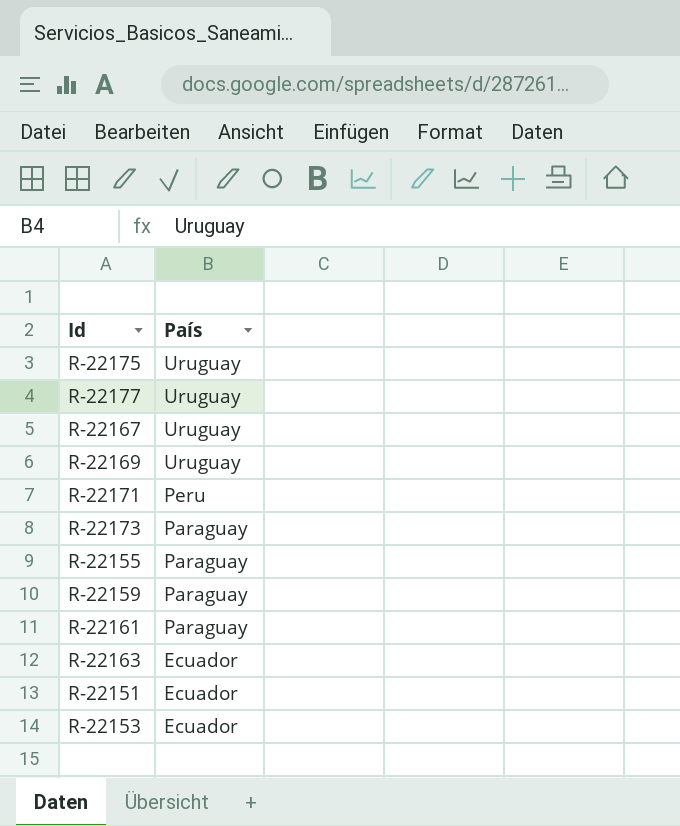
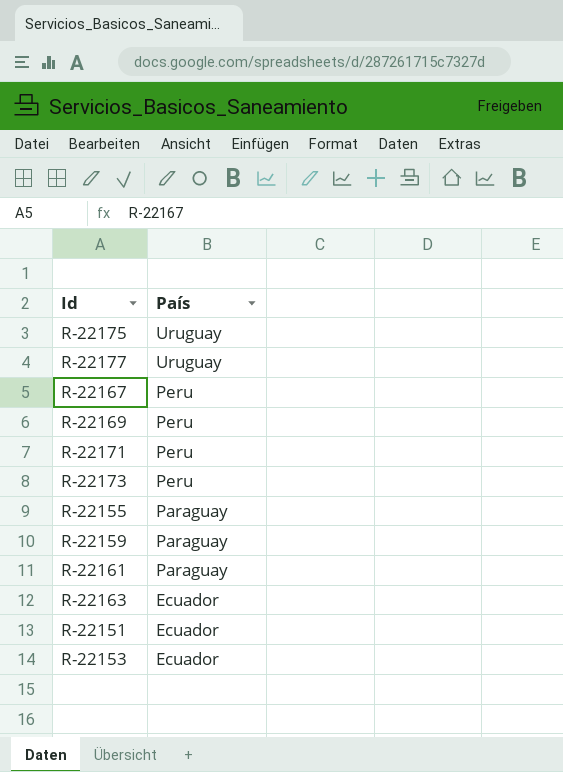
R-22167 | País: Uruguay -> Peru
R-22169 | País: Uruguay -> Peru
R-22173 | País: Paraguay -> Peru

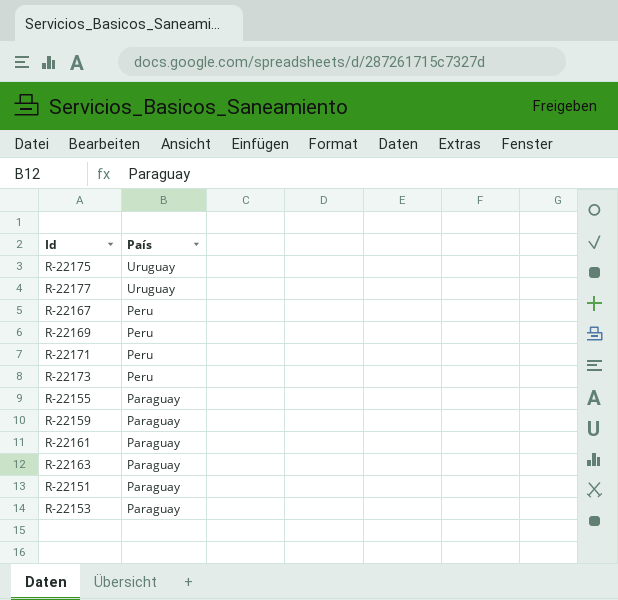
R-22163 | País: Ecuador -> Paraguay
R-22151 | País: Ecuador -> Paraguay
R-22153 | País: Ecuador -> Paraguay

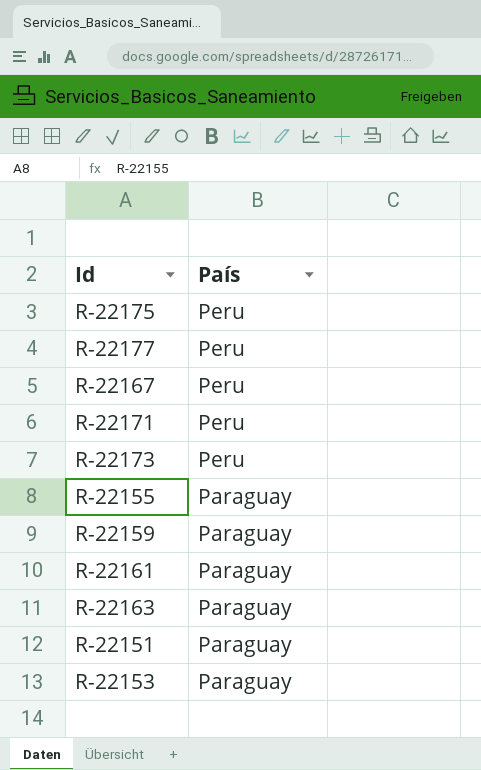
row R-22169: Peru -> none
R-22175 | País: Uruguay -> Peru
R-22177 | País: Uruguay -> Peru

